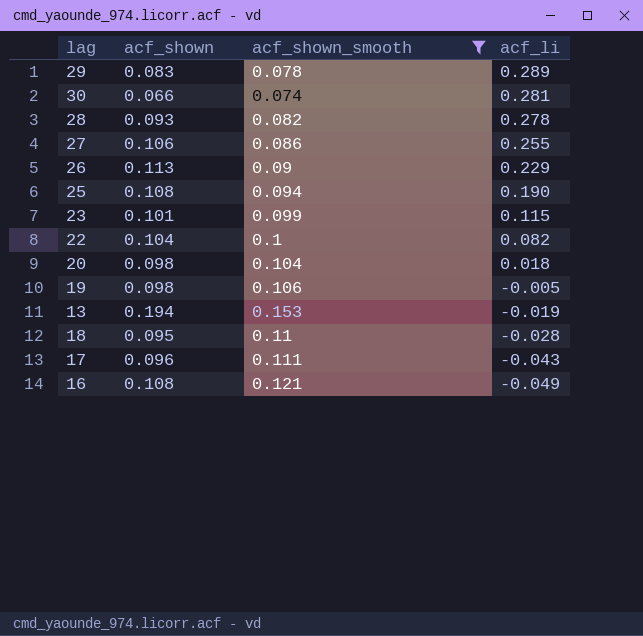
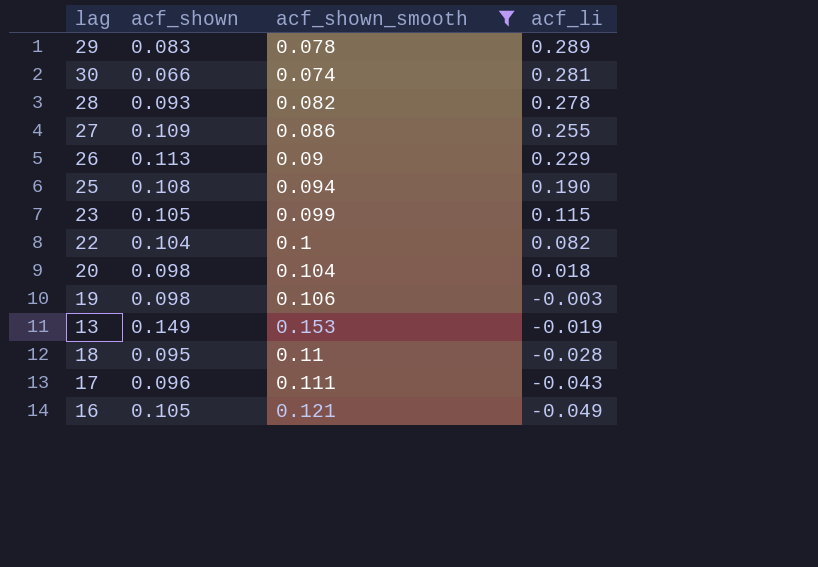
27 | acf_shown: 0.106 -> 0.109
23 | acf_shown: 0.101 -> 0.105
19 | acf_li: -0.005 -> -0.003
13 | acf_shown: 0.194 -> 0.149
16 | acf_shown: 0.108 -> 0.105

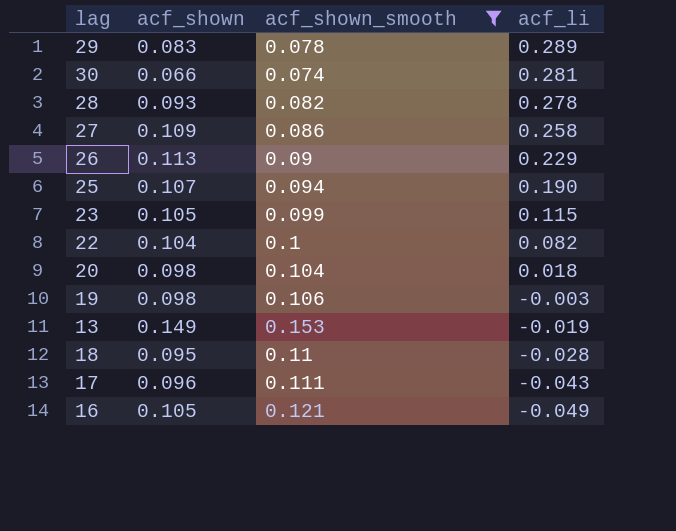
27 | acf_li: 0.255 -> 0.258
25 | acf_shown: 0.108 -> 0.107

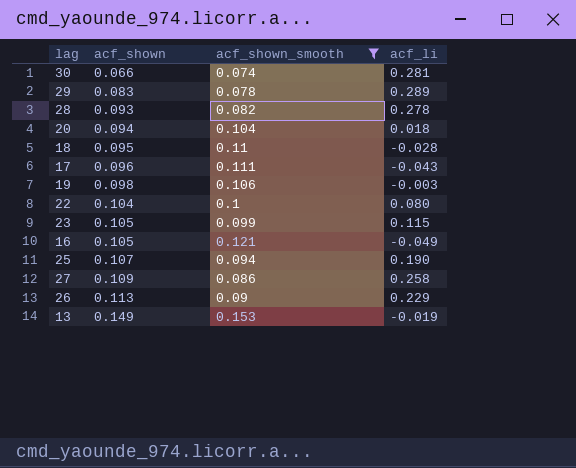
row order: acf_li descending -> acf_shown ascending
20 | acf_shown: 0.098 -> 0.094
22 | acf_li: 0.082 -> 0.080

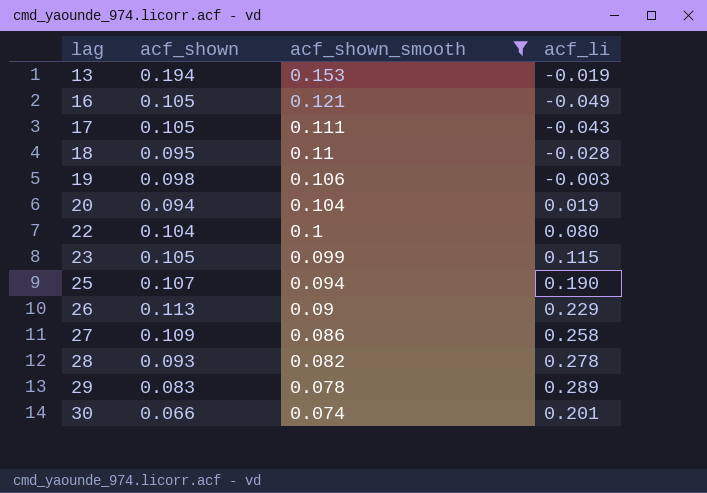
row order: acf_shown ascending -> lag ascending
13 | acf_shown: 0.149 -> 0.194
17 | acf_shown: 0.096 -> 0.105
20 | acf_li: 0.018 -> 0.019
30 | acf_li: 0.281 -> 0.201

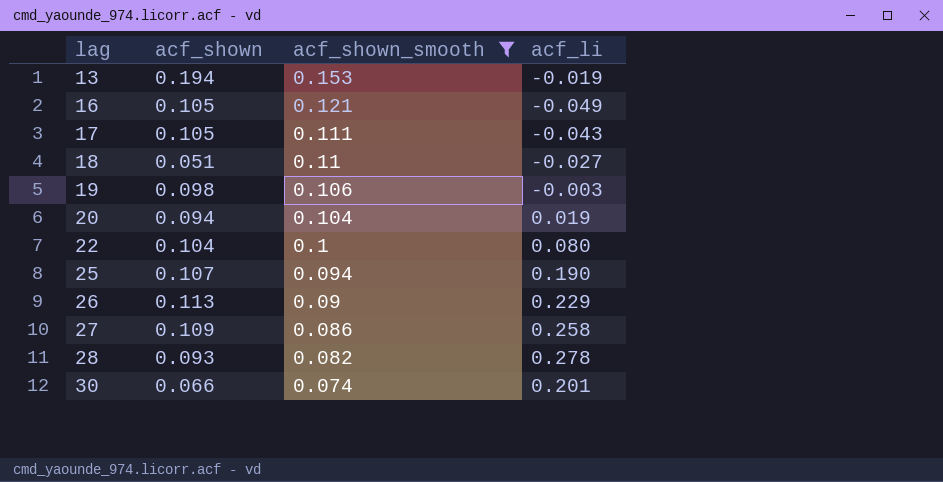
row 23: 0.105 | 0.099 | 0.115 -> none
row 29: 0.083 | 0.078 | 0.289 -> none
18 | acf_shown: 0.095 -> 0.051
18 | acf_li: -0.028 -> -0.027

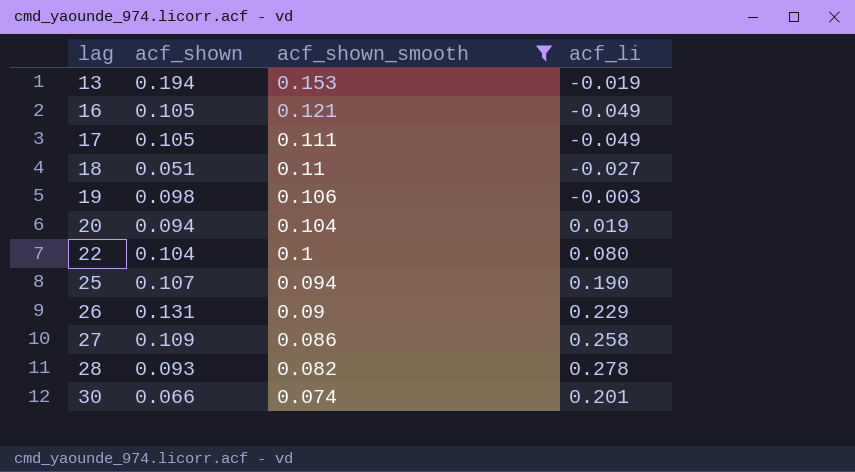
17 | acf_li: -0.043 -> -0.049
26 | acf_shown: 0.113 -> 0.131

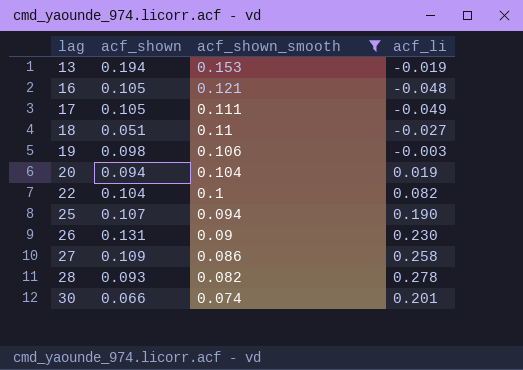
16 | acf_li: -0.049 -> -0.048
22 | acf_li: 0.080 -> 0.082
26 | acf_li: 0.229 -> 0.230

